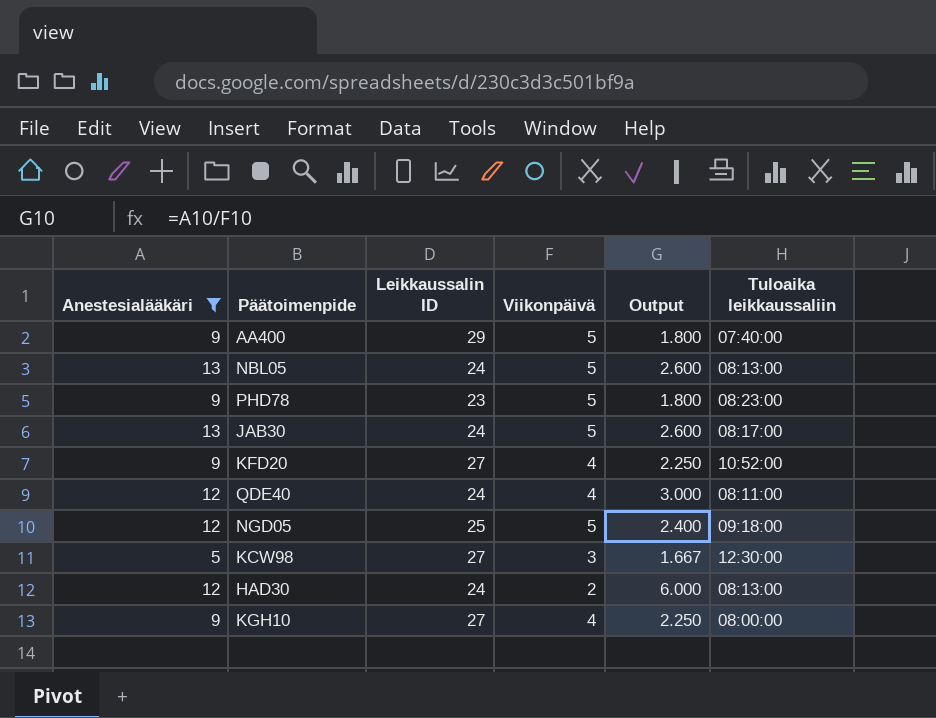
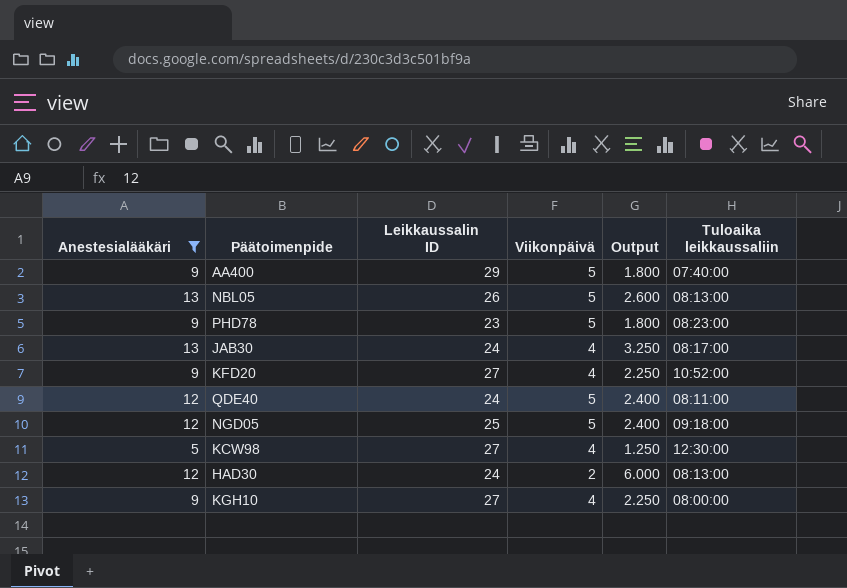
NBL05 | Leikkaussalin ID: 24 -> 26
JAB30 | Viikonpäivä: 5 -> 4
JAB30 | Output: 2.600 -> 3.250
QDE40 | Viikonpäivä: 4 -> 5
QDE40 | Output: 3.000 -> 2.400
KCW98 | Viikonpäivä: 3 -> 4
KCW98 | Output: 1.667 -> 1.250

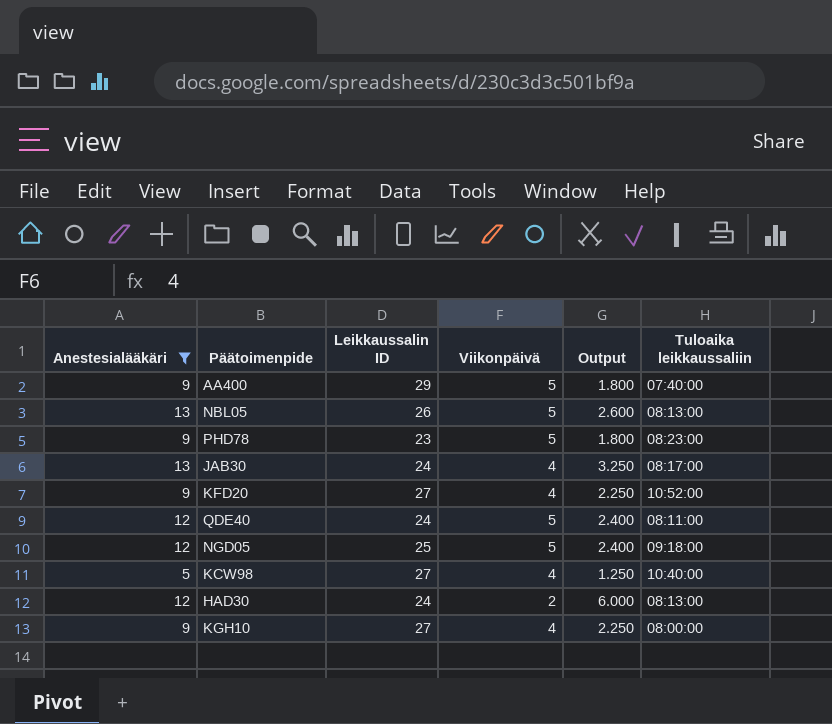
KCW98 | Tuloaika leikkaussaliin: 12:30:00 -> 10:40:00

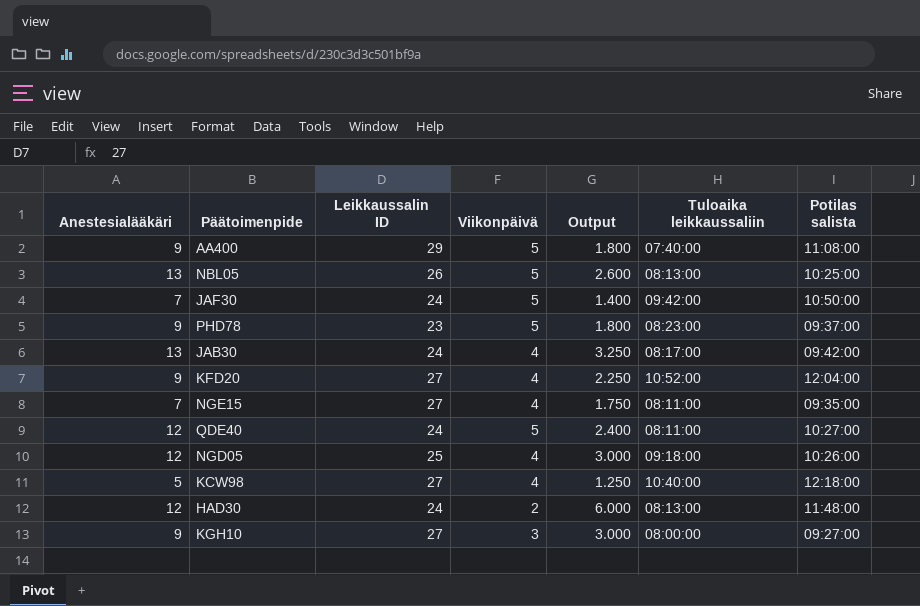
filter: Anestesialääkäri != 7 -> none
column Potilas salista | position: none -> 7
NGD05 | Viikonpäivä: 5 -> 4
NGD05 | Output: 2.400 -> 3.000
KGH10 | Viikonpäivä: 4 -> 3
KGH10 | Output: 2.250 -> 3.000

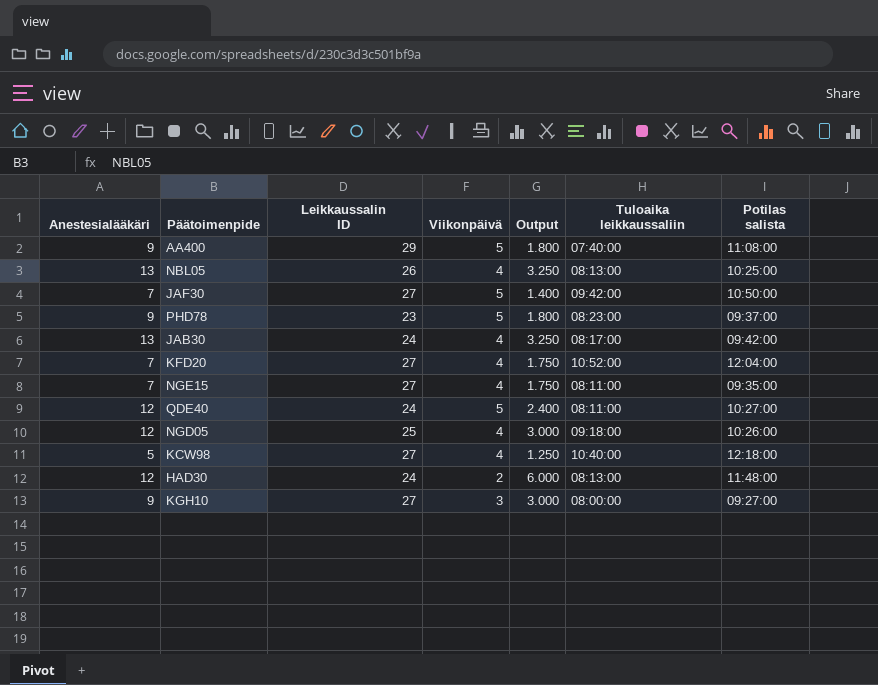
NBL05 | Viikonpäivä: 5 -> 4
NBL05 | Output: 2.600 -> 3.250
JAF30 | Leikkaussalin ID: 24 -> 27
KFD20 | Anestesialääkäri: 9 -> 7
KFD20 | Output: 2.250 -> 1.750

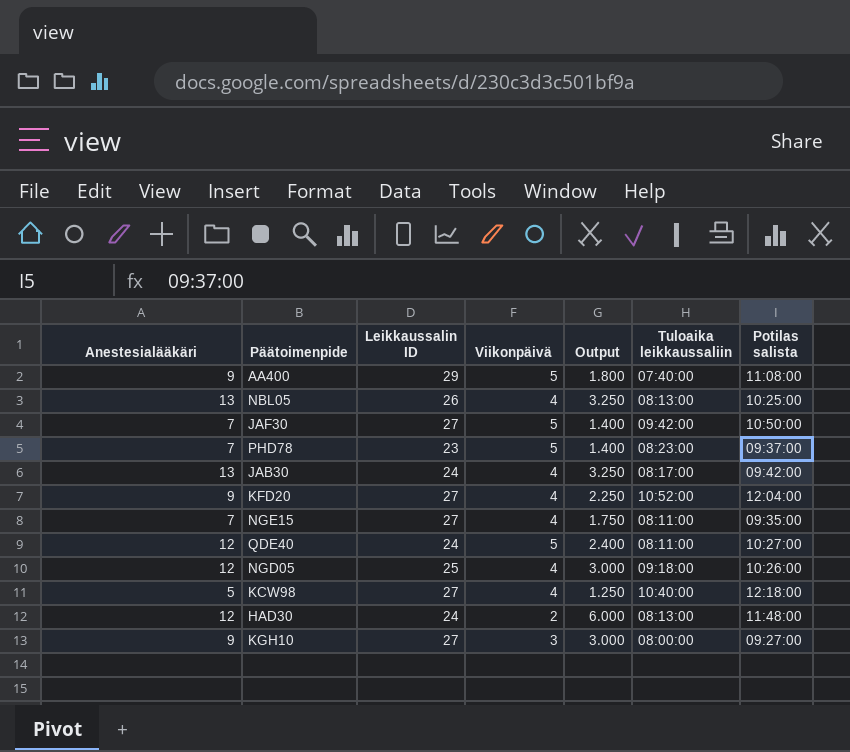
PHD78 | Anestesialääkäri: 9 -> 7
PHD78 | Output: 1.800 -> 1.400
KFD20 | Anestesialääkäri: 7 -> 9
KFD20 | Output: 1.750 -> 2.250

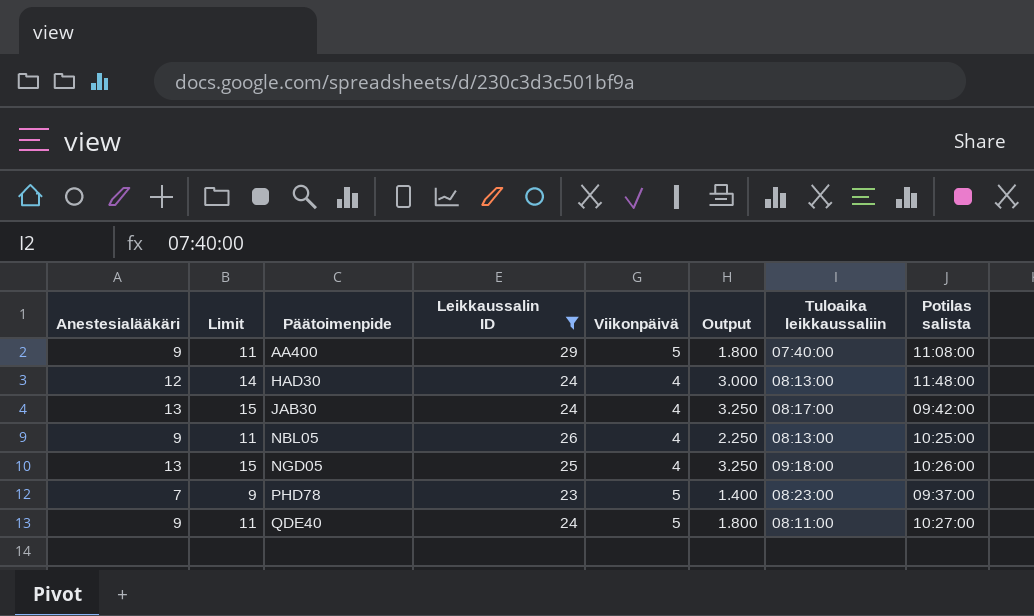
filter: none -> Leikkaussalin ID != 27
row order: none -> Päätoimenpide ascending
column Limit | formula: none -> [Anestesialääkäri] + 2
HAD30 | Viikonpäivä: 2 -> 4
HAD30 | Output: 6.000 -> 3.000
NBL05 | Anestesialääkäri: 13 -> 9
NBL05 | Output: 3.250 -> 2.250
NGD05 | Anestesialääkäri: 12 -> 13
NGD05 | Output: 3.000 -> 3.250
QDE40 | Anestesialääkäri: 12 -> 9
QDE40 | Output: 2.400 -> 1.800

